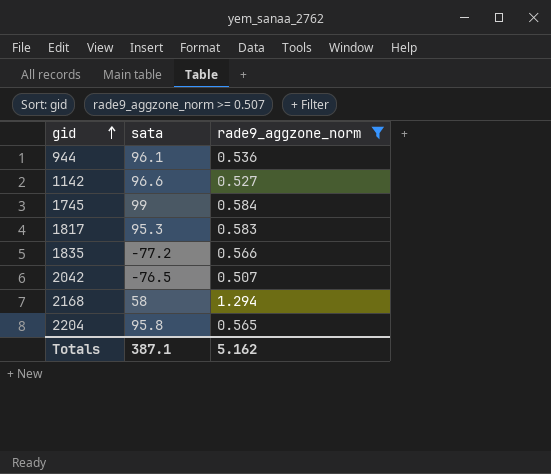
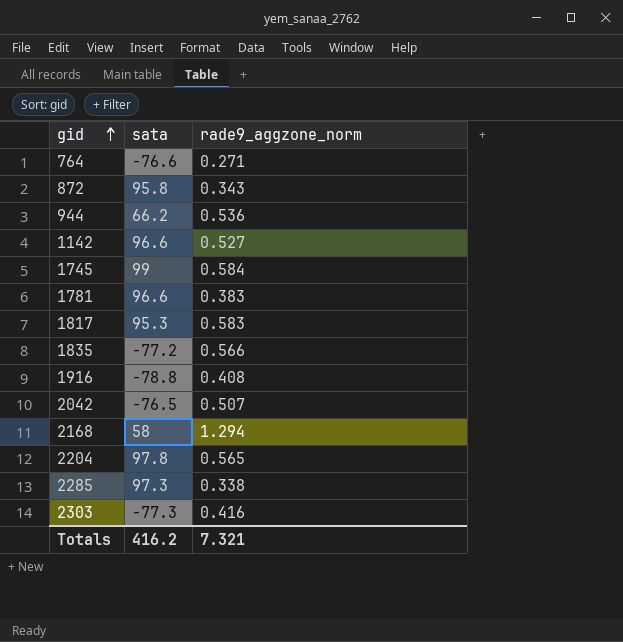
filter: rade9_aggzone_norm >= 0.507 -> none
944 | sata: 96.1 -> 66.2
2204 | sata: 95.8 -> 97.8
Totals | sata: 387.1 -> 416.2
Totals | rade9_aggzone_norm: 5.162 -> 7.321

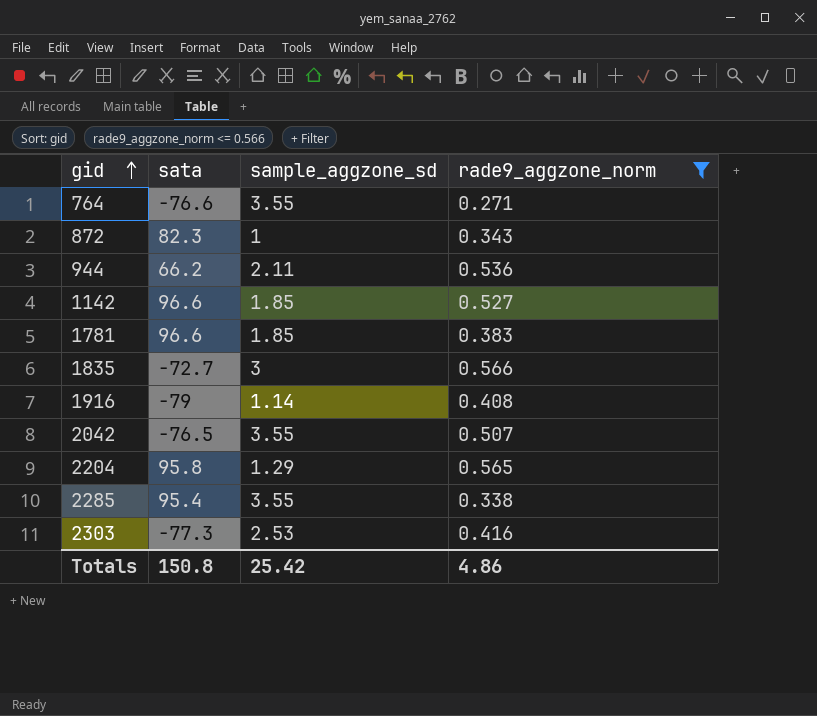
filter: none -> rade9_aggzone_norm <= 0.566
column sample_aggzone_sd | position: none -> 3
872 | sata: 95.8 -> 82.3
1835 | sata: -77.2 -> -72.7
1916 | sata: -78.8 -> -79
2204 | sata: 97.8 -> 95.8
2285 | sata: 97.3 -> 95.4
Totals | sata: 416.2 -> 150.8
Totals | rade9_aggzone_norm: 7.321 -> 4.86

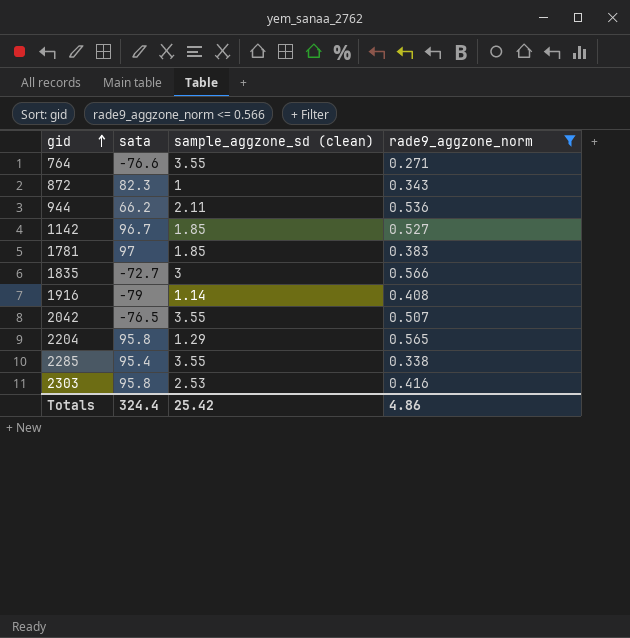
column name: sample_aggzone_sd -> sample_aggzone_sd (clean)
1142 | sata: 96.6 -> 96.7
1781 | sata: 96.6 -> 97
2303 | sata: -77.3 -> 95.8
Totals | sata: 150.8 -> 324.4

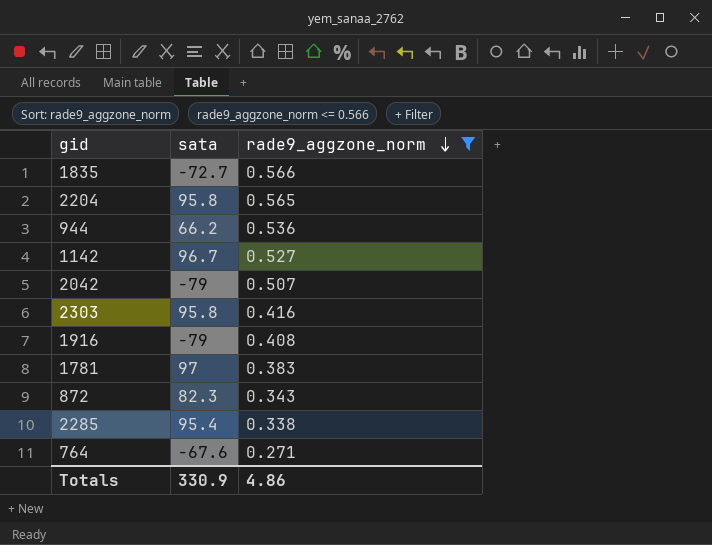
row order: gid ascending -> rade9_aggzone_norm descending
column sample_aggzone_sd (clean) | position: 3 -> none
2042 | sata: -76.5 -> -79
764 | sata: -76.6 -> -67.6
Totals | sata: 324.4 -> 330.9

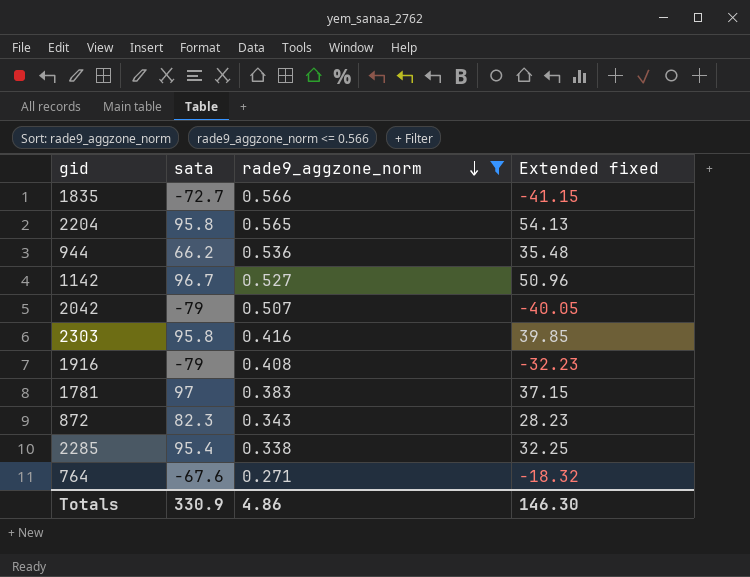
column Extended fixed | formula: none -> [sata] * [rade9_aggzone_norm]

